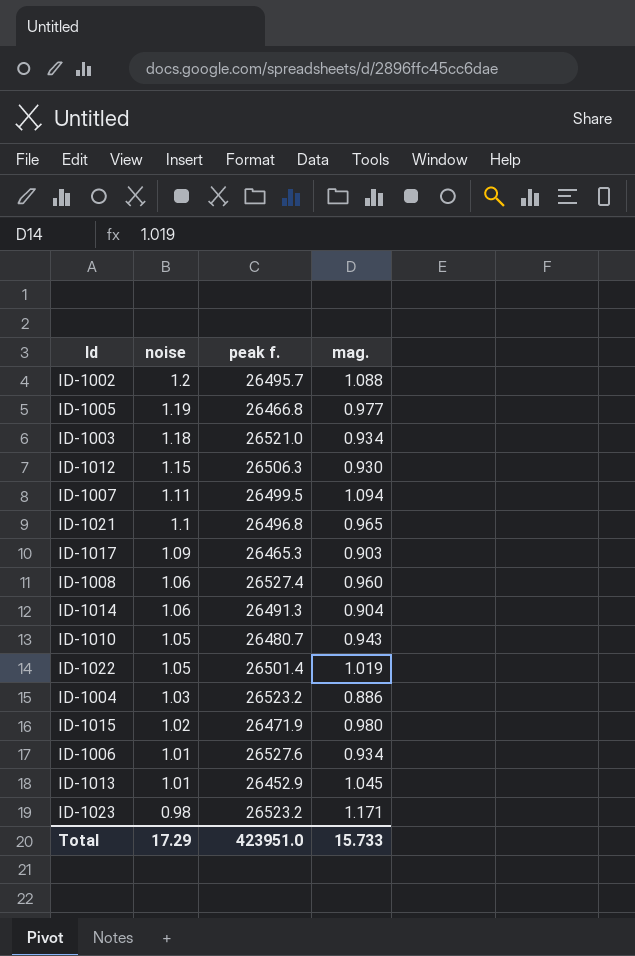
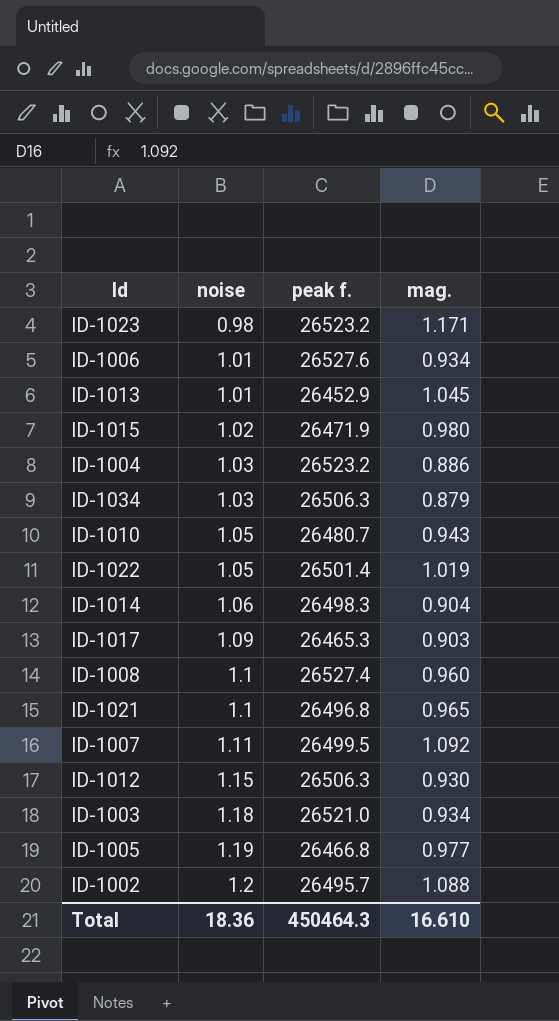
row order: noise descending -> noise ascending
row ID-1034: none -> 1.03 | 26506.3 | 0.879
ID-1014 | peak f.: 26491.3 -> 26498.3
ID-1008 | noise: 1.06 -> 1.1
ID-1007 | mag.: 1.094 -> 1.092
Total | noise: 17.29 -> 18.36
Total | peak f.: 423951.0 -> 450464.3
Total | mag.: 15.733 -> 16.610

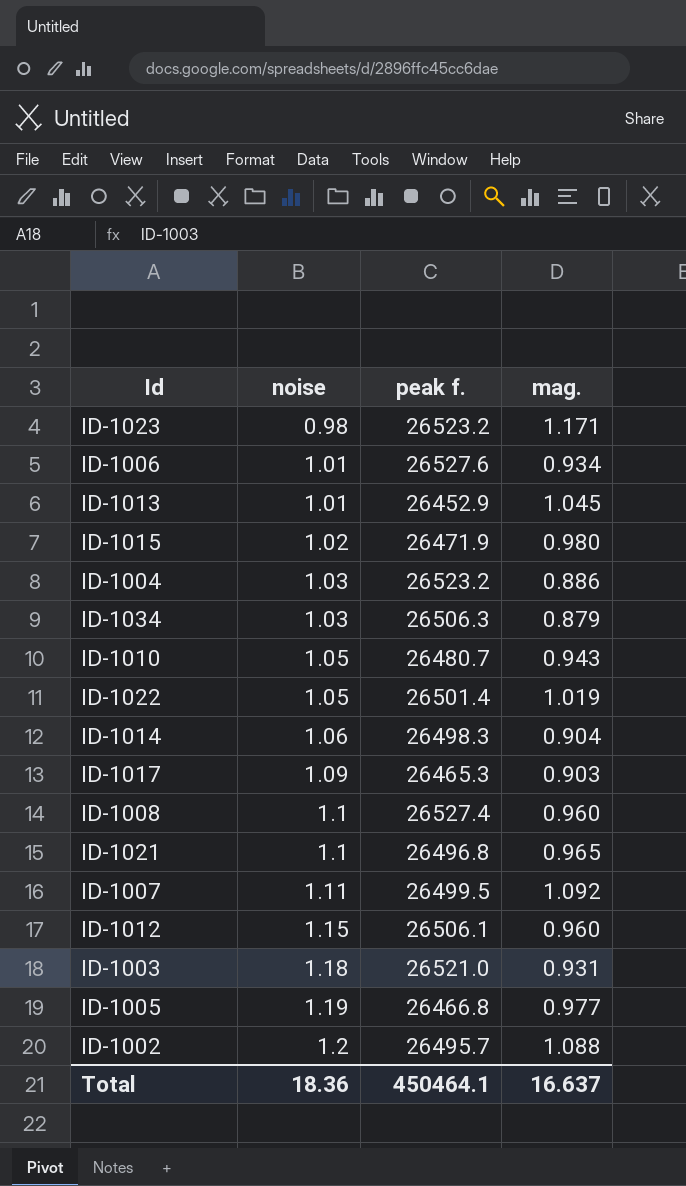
ID-1012 | peak f.: 26506.3 -> 26506.1
ID-1012 | mag.: 0.930 -> 0.960
ID-1003 | mag.: 0.934 -> 0.931
Total | peak f.: 450464.3 -> 450464.1
Total | mag.: 16.610 -> 16.637

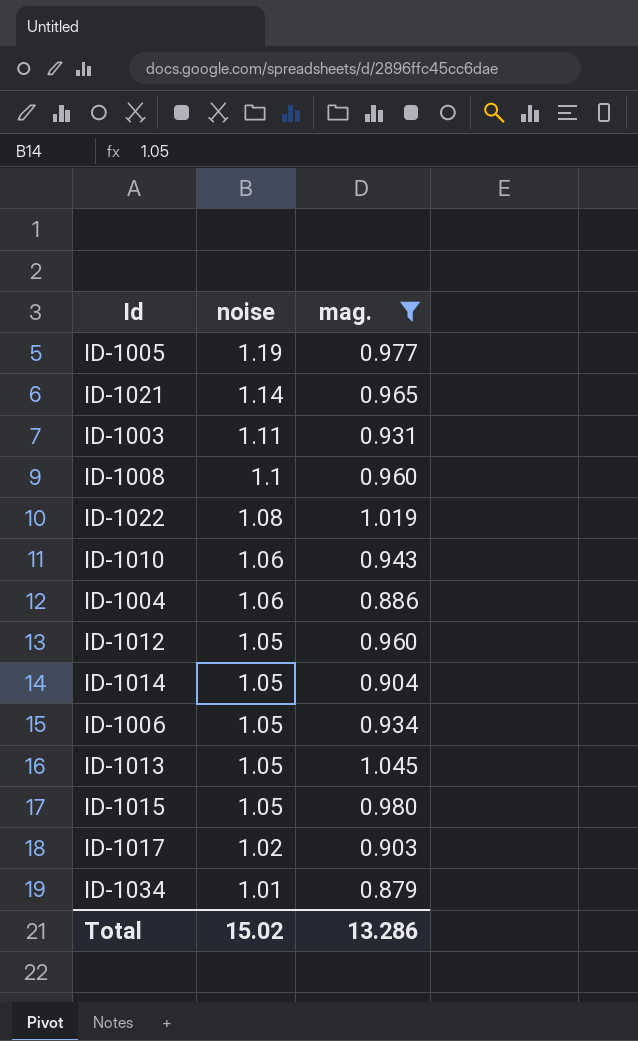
filter: none -> mag. <= 1.045
row order: noise ascending -> noise descending
column peak f. | position: 3 -> none
ID-1021 | noise: 1.1 -> 1.14
ID-1003 | noise: 1.18 -> 1.11
ID-1022 | noise: 1.05 -> 1.08
ID-1010 | noise: 1.05 -> 1.06
ID-1004 | noise: 1.03 -> 1.06
ID-1012 | noise: 1.15 -> 1.05
ID-1014 | noise: 1.06 -> 1.05
ID-1006 | noise: 1.01 -> 1.05
ID-1013 | noise: 1.01 -> 1.05
ID-1015 | noise: 1.02 -> 1.05
ID-1017 | noise: 1.09 -> 1.02
ID-1034 | noise: 1.03 -> 1.01
Total | noise: 18.36 -> 15.02
Total | mag.: 16.637 -> 13.286

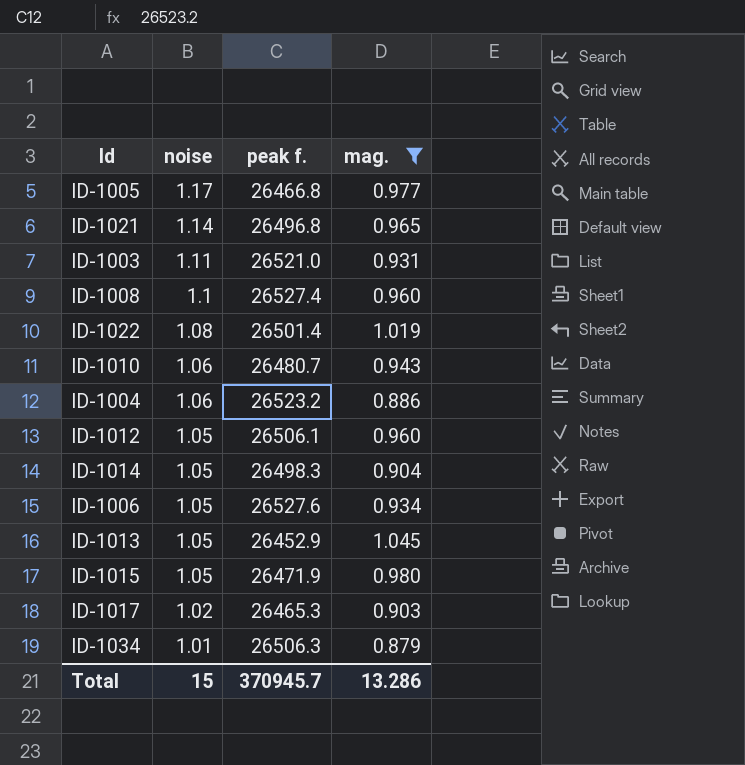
column peak f. | position: none -> 3
ID-1005 | noise: 1.19 -> 1.17
Total | noise: 15.02 -> 15

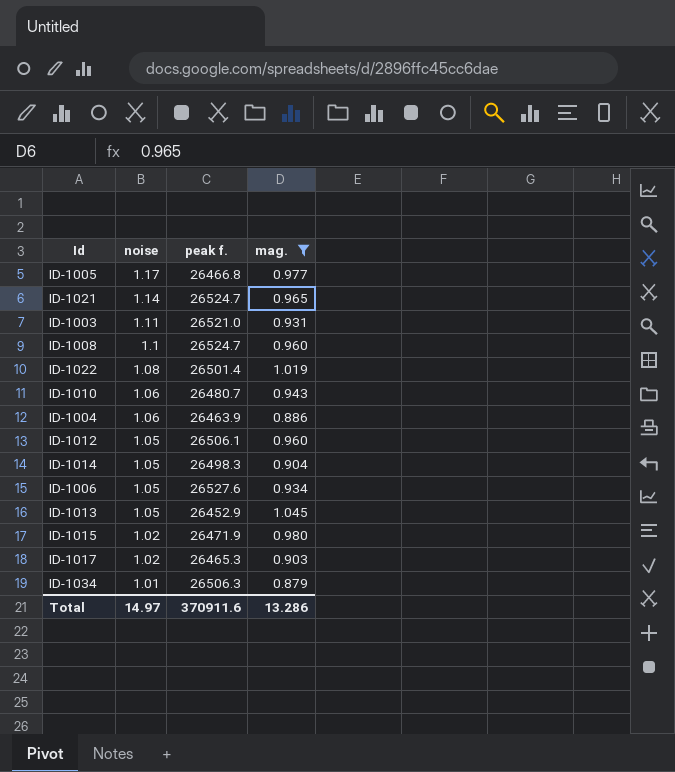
ID-1021 | peak f.: 26496.8 -> 26524.7
ID-1008 | peak f.: 26527.4 -> 26524.7
ID-1004 | peak f.: 26523.2 -> 26463.9
ID-1015 | noise: 1.05 -> 1.02
Total | noise: 15 -> 14.97
Total | peak f.: 370945.7 -> 370911.6

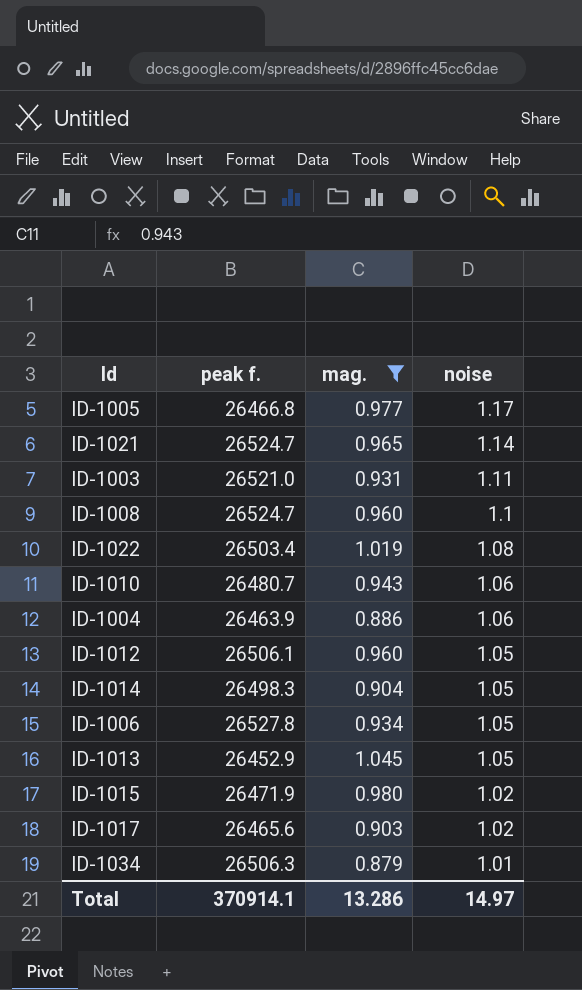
column noise | position: 2 -> 4
ID-1022 | peak f.: 26501.4 -> 26503.4
ID-1006 | peak f.: 26527.6 -> 26527.8
ID-1017 | peak f.: 26465.3 -> 26465.6
Total | peak f.: 370911.6 -> 370914.1

